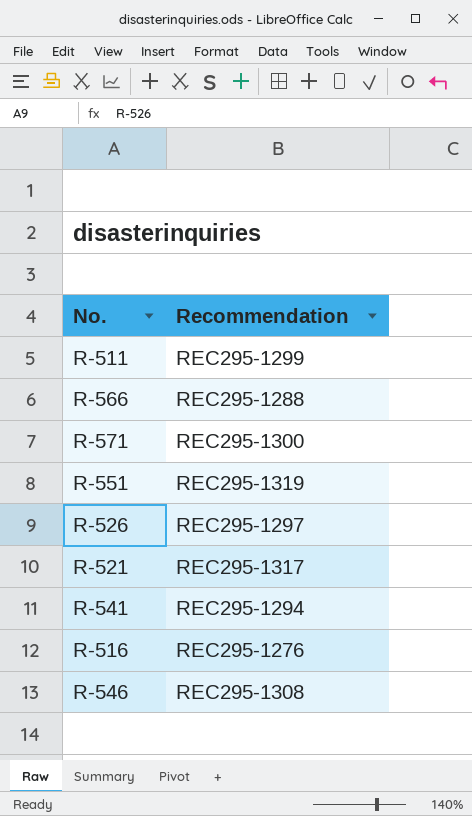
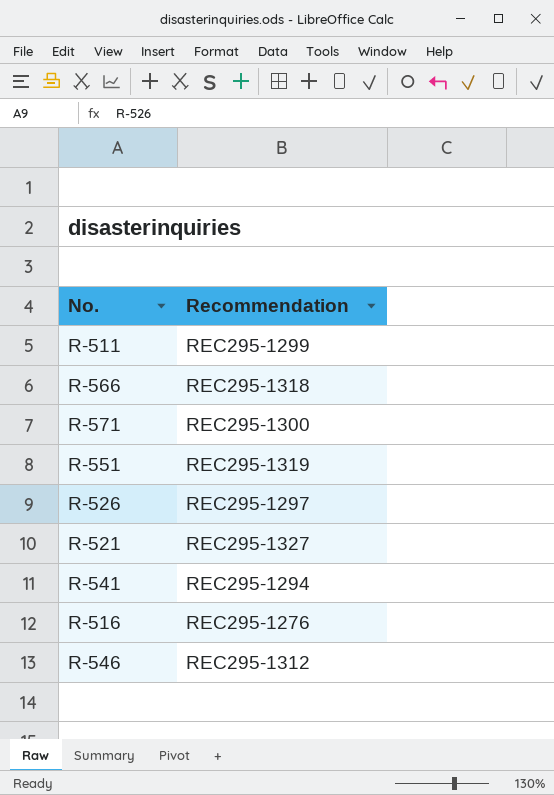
R-566 | Recommendation: REC295-1288 -> REC295-1318
R-521 | Recommendation: REC295-1317 -> REC295-1327
R-546 | Recommendation: REC295-1308 -> REC295-1312

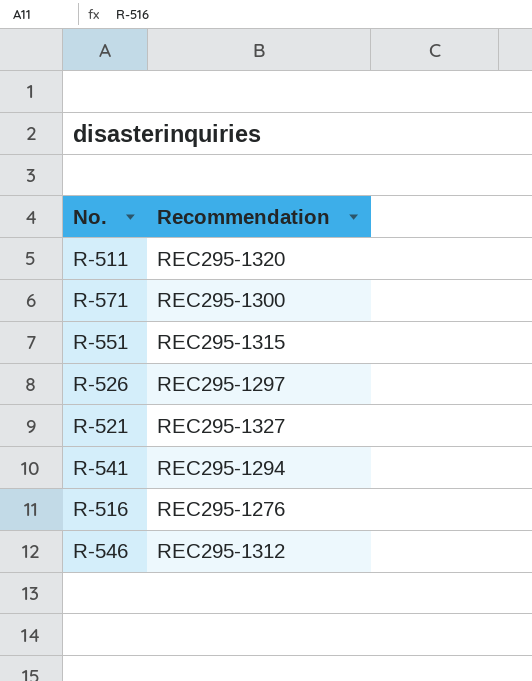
row R-566: REC295-1318 -> none
R-511 | Recommendation: REC295-1299 -> REC295-1320
R-551 | Recommendation: REC295-1319 -> REC295-1315

